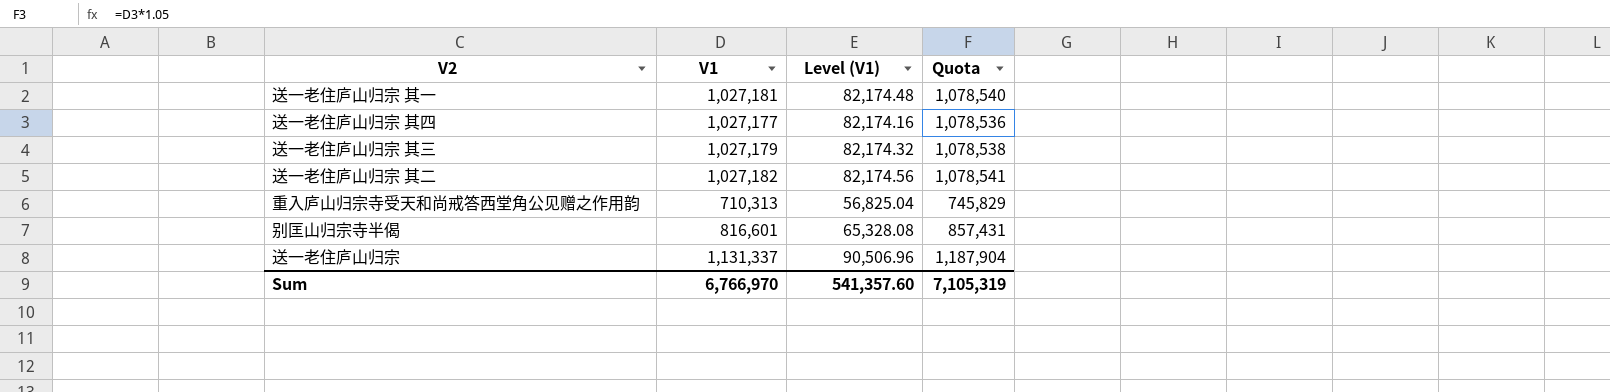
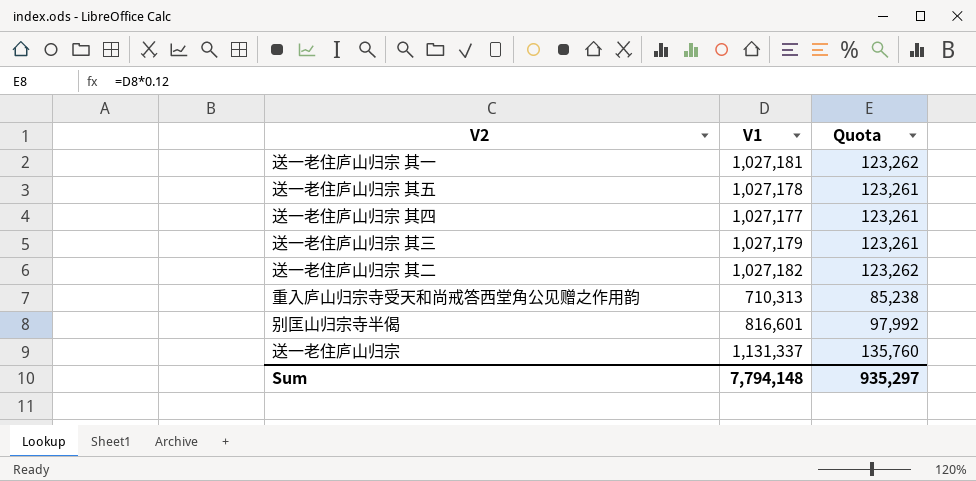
column Level (V1) | formula: [V1] * 0.08 -> none
column Quota | formula: [V1] * 1.05 -> [V1] * 0.12
row 送一老住庐山归宗 其五: none -> 1,027,178 | 123,261
Sum | V1: 6,766,970 -> 7,794,148
Sum | Quota: 7,105,319 -> 935,297

